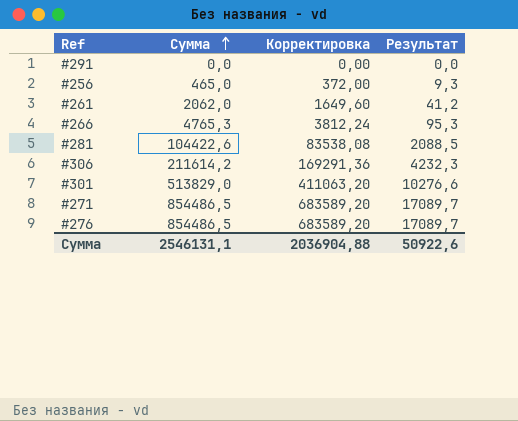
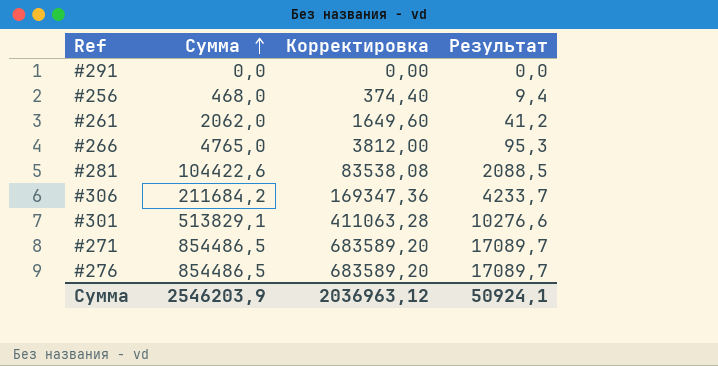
#256 | Сумма: 465,0 -> 468,0
#256 | Корректировка: 372,00 -> 374,40
#256 | Результат: 9,3 -> 9,4
#266 | Сумма: 4765,3 -> 4765,0
#266 | Корректировка: 3812,24 -> 3812,00
#306 | Сумма: 211614,2 -> 211684,2
#306 | Корректировка: 169291,36 -> 169347,36
#306 | Результат: 4232,3 -> 4233,7
#301 | Сумма: 513829,0 -> 513829,1
#301 | Корректировка: 411063,20 -> 411063,28
Сумма | Сумма: 2546131,1 -> 2546203,9
Сумма | Корректировка: 2036904,88 -> 2036963,12
Сумма | Результат: 50922,6 -> 50924,1

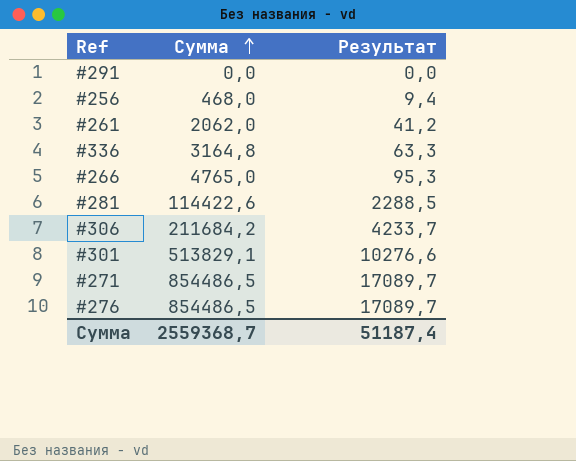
column Корректировка | formula: [Сумма] * 0,8 -> none
row #336: none -> 3164,8 | 63,3
#281 | Сумма: 104422,6 -> 114422,6
#281 | Результат: 2088,5 -> 2288,5
Сумма | Сумма: 2546203,9 -> 2559368,7
Сумма | Результат: 50924,1 -> 51187,4

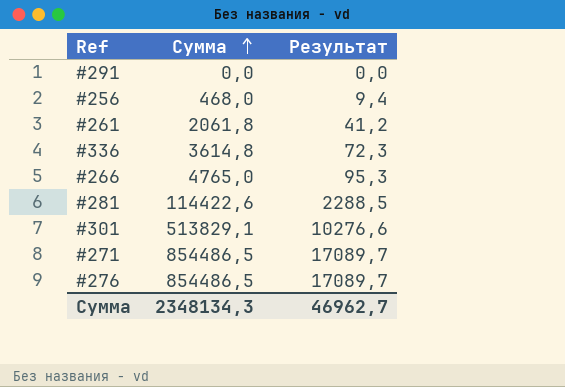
row #306: 211684,2 | 4233,7 -> none
#261 | Сумма: 2062,0 -> 2061,8
#336 | Сумма: 3164,8 -> 3614,8
#336 | Результат: 63,3 -> 72,3
Сумма | Сумма: 2559368,7 -> 2348134,3
Сумма | Результат: 51187,4 -> 46962,7

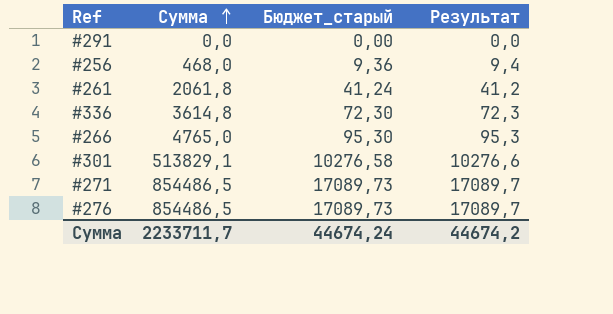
column Бюджет_старый | formula: none -> [Сумма] * 0,02
row #281: 114422,6 | 2288,5 -> none
Сумма | Сумма: 2348134,3 -> 2233711,7
Сумма | Результат: 46962,7 -> 44674,2

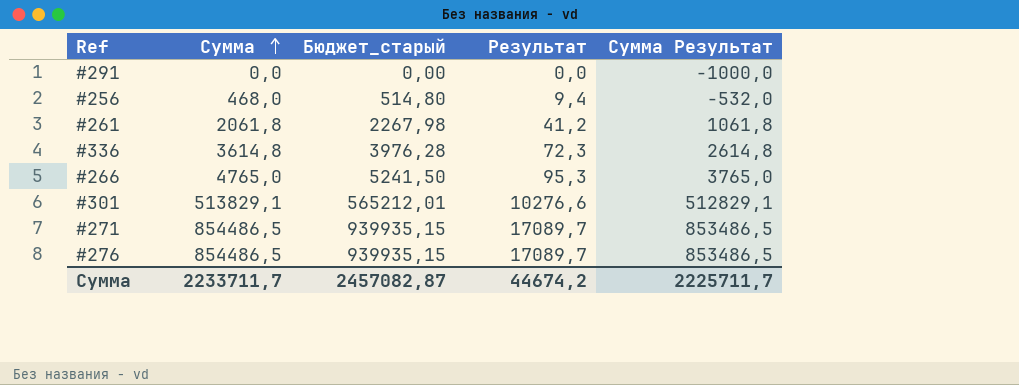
column Бюджет_старый | formula: [Сумма] * 0,02 -> [Сумма] * 1,1
column Сумма Результат | formula: none -> [Сумма] - 1000
Сумма | Бюджет_старый: 44674,24 -> 2457082,87

